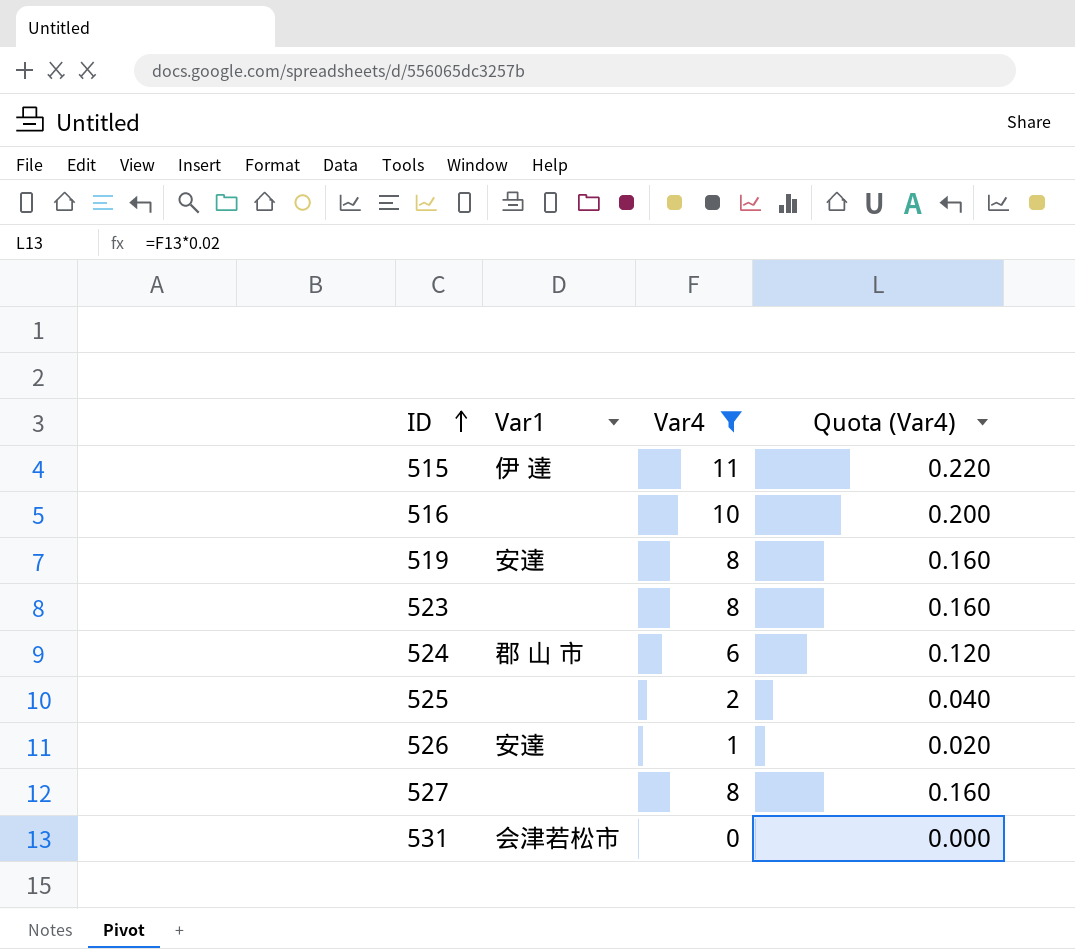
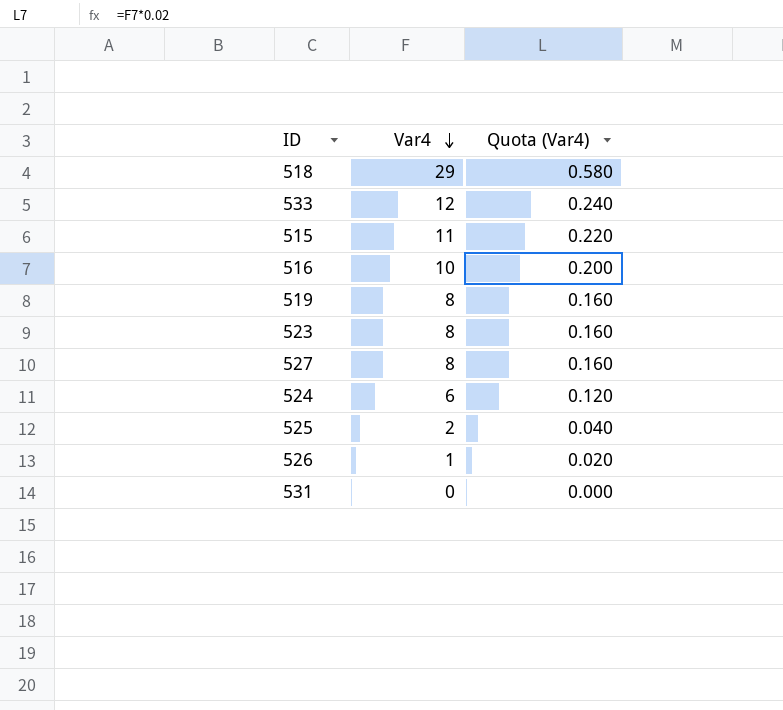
filter: Var4 <= 11 -> none
row order: ID ascending -> Var4 descending
column Var1 | position: 2 -> none

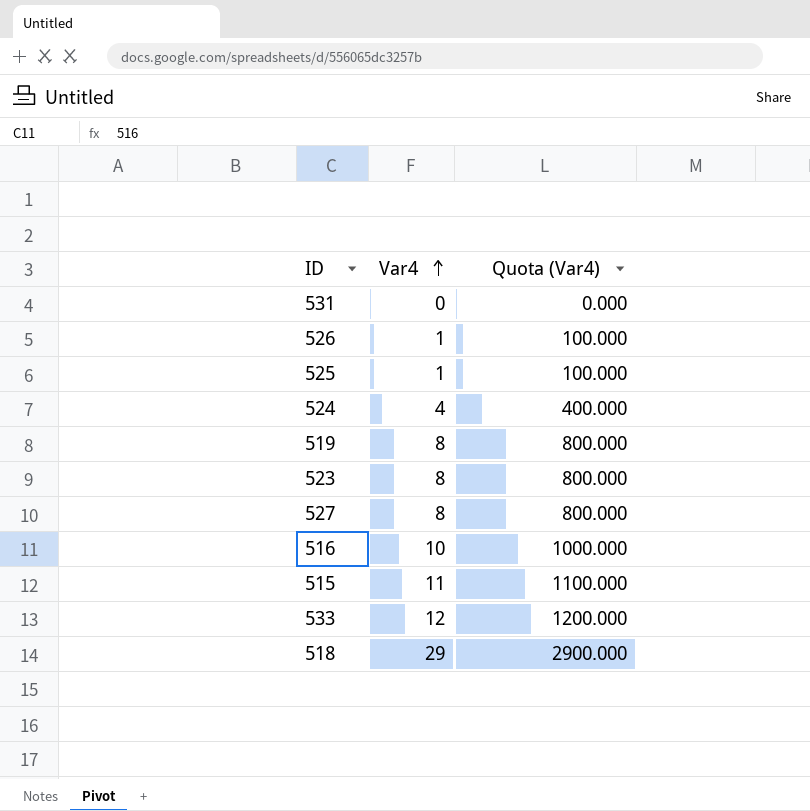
row order: Var4 descending -> Var4 ascending
column Quota (Var4) | formula: [Var4] * 0.02 -> [Var4] * 100
525 | Var4: 2 -> 1
524 | Var4: 6 -> 4

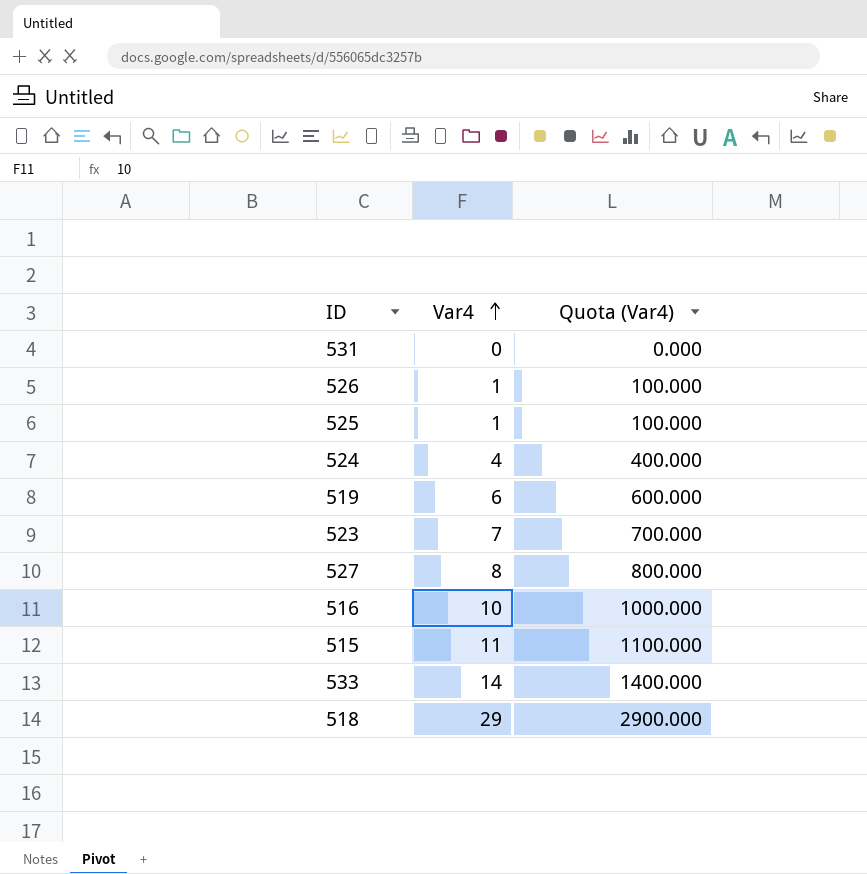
519 | Var4: 8 -> 6
519 | Quota (Var4): 800.000 -> 600.000
523 | Var4: 8 -> 7
523 | Quota (Var4): 800.000 -> 700.000
533 | Var4: 12 -> 14
533 | Quota (Var4): 1200.000 -> 1400.000

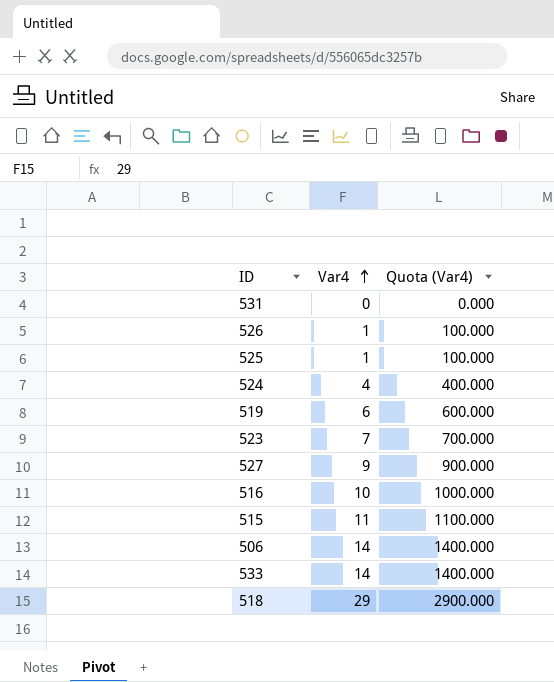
527 | Var4: 8 -> 9
527 | Quota (Var4): 800.000 -> 900.000
row 506: none -> 14 | 1400.000

